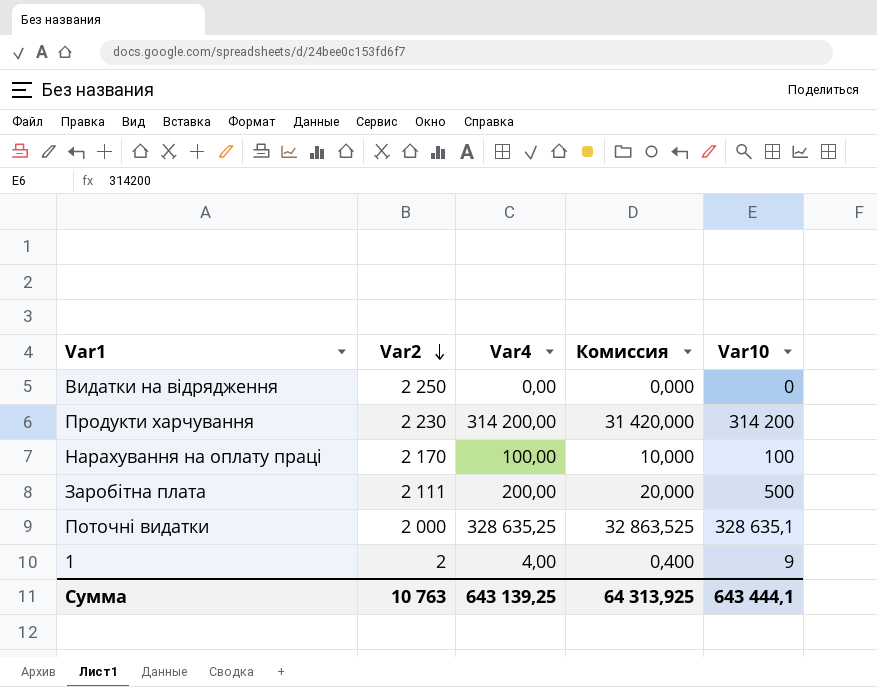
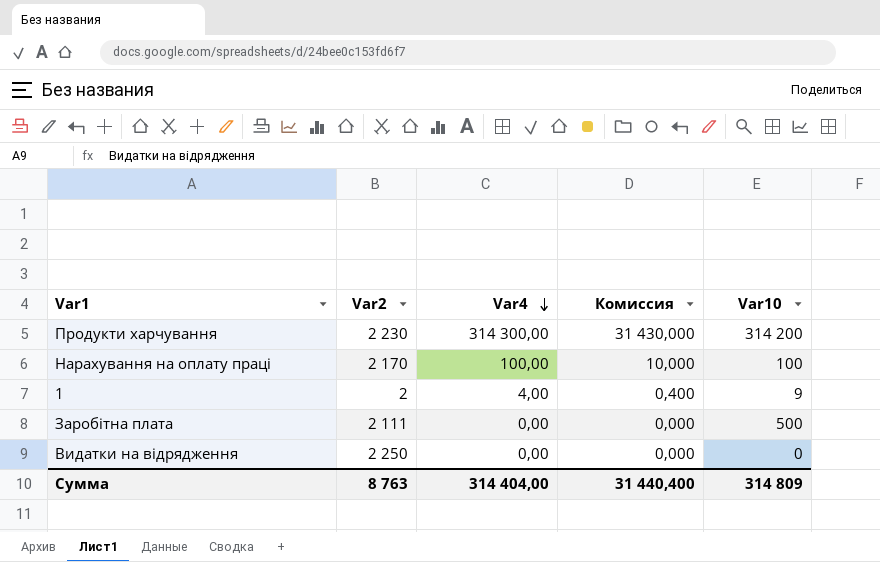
row order: Var2 descending -> Var4 descending
row Поточні видатки: 2 000 | 328 635,25 | 32 863,525 | 328 635,1 -> none
Продукти харчування | Var4: 314 200,00 -> 314 300,00
Продукти харчування | Комиссия: 31 420,000 -> 31 430,000
Заробітна плата | Var4: 200,00 -> 0,00
Заробітна плата | Комиссия: 20,000 -> 0,000
Сумма | Var2: 10 763 -> 8 763
Сумма | Var4: 643 139,25 -> 314 404,00
Сумма | Комиссия: 64 313,925 -> 31 440,400
Сумма | Var10: 643 444,1 -> 314 809

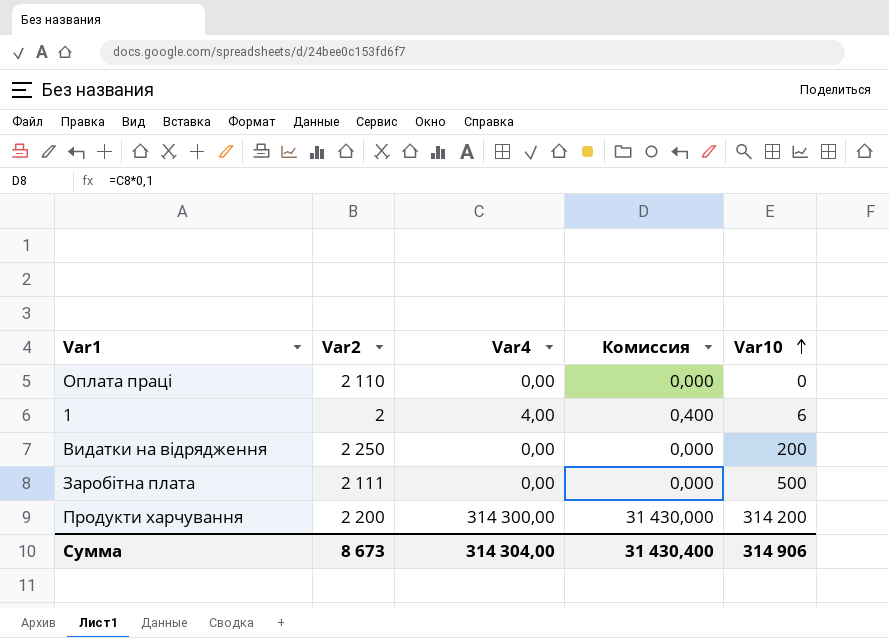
row order: Var4 descending -> Var10 ascending
row Нарахування на оплату праці: 2 170 | 100,00 | 10,000 | 100 -> none
row Оплата праці: none -> 2 110 | 0,00 | 0,000 | 0
1 | Var10: 9 -> 6
Видатки на відрядження | Var10: 0 -> 200
Продукти харчування | Var2: 2 230 -> 2 200
Сумма | Var2: 8 763 -> 8 673
Сумма | Var4: 314 404,00 -> 314 304,00
Сумма | Комиссия: 31 440,400 -> 31 430,400
Сумма | Var10: 314 809 -> 314 906

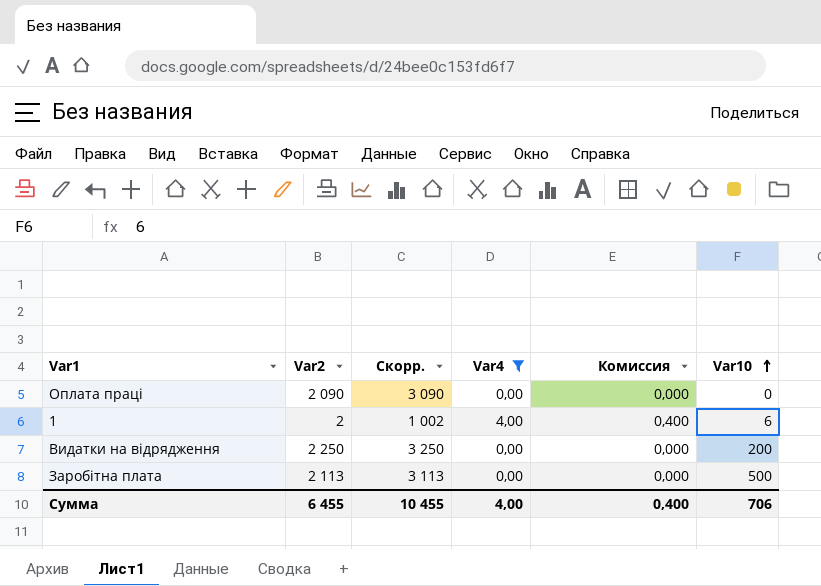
filter: none -> Var4 != 314 300,00
column Скорр. | formula: none -> [Var2] + 1000
Оплата праці | Var2: 2 110 -> 2 090
Заробітна плата | Var2: 2 111 -> 2 113
Сумма | Var2: 8 673 -> 6 455
Сумма | Var4: 314 304,00 -> 4,00
Сумма | Комиссия: 31 430,400 -> 0,400
Сумма | Var10: 314 906 -> 706

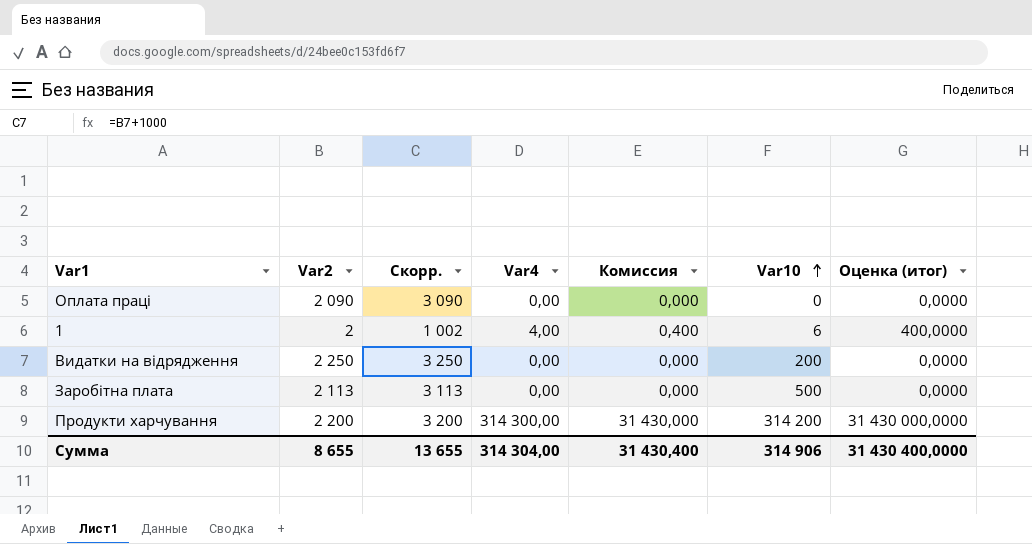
filter: Var4 != 314 300,00 -> none
column Оценка (итог) | formula: none -> [Var4] * 100
Сумма | Var2: 6 455 -> 8 655
Сумма | Скорр.: 10 455 -> 13 655
Сумма | Var4: 4,00 -> 314 304,00
Сумма | Комиссия: 0,400 -> 31 430,400
Сумма | Var10: 706 -> 314 906

